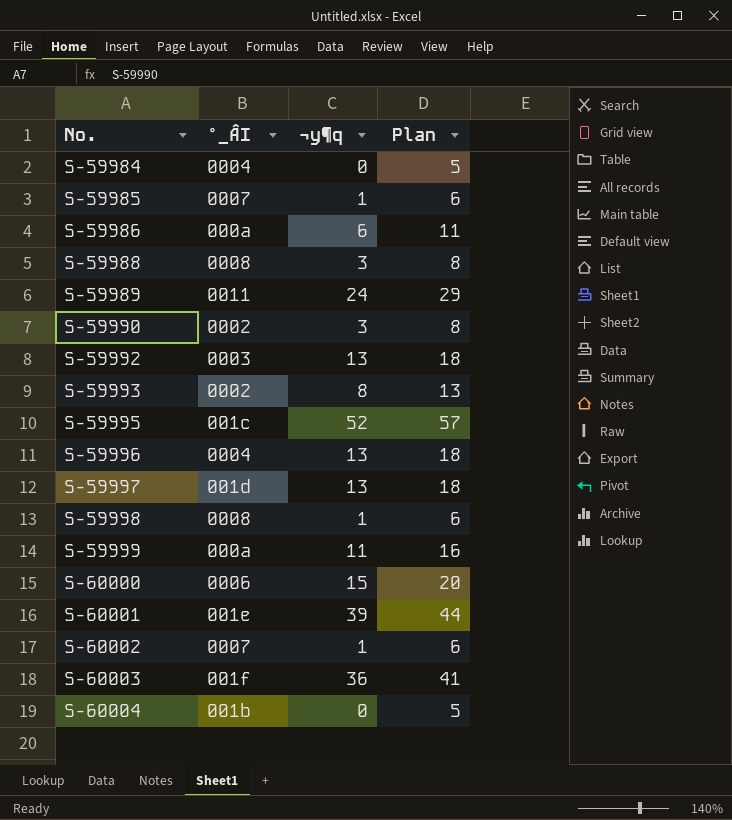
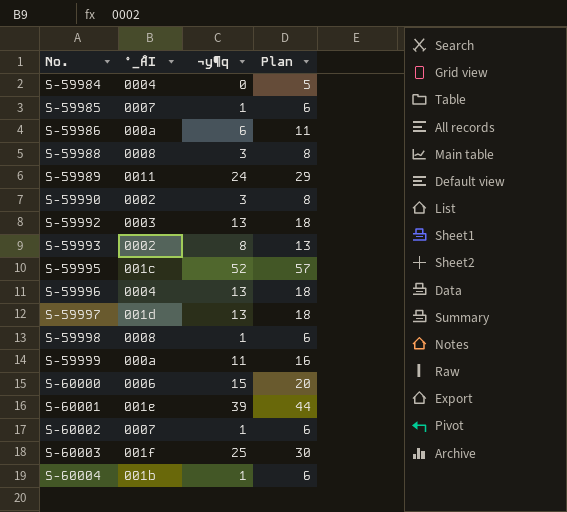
S-60003 | ¬y¶q: 36 -> 25
S-60003 | Plan: 41 -> 30
S-60004 | ¬y¶q: 0 -> 1
S-60004 | Plan: 5 -> 6

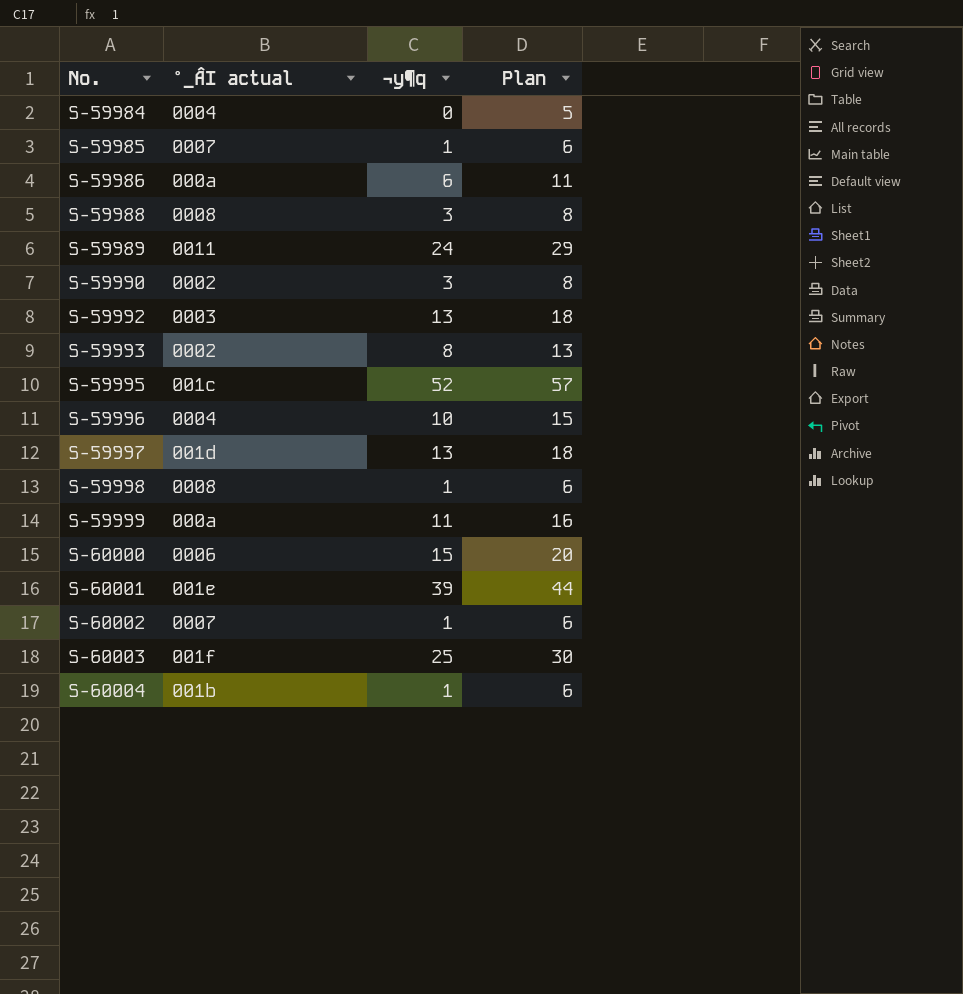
column name: °_ÂI -> °_ÂI actual
S-59996 | ¬y¶q: 13 -> 10
S-59996 | Plan: 18 -> 15

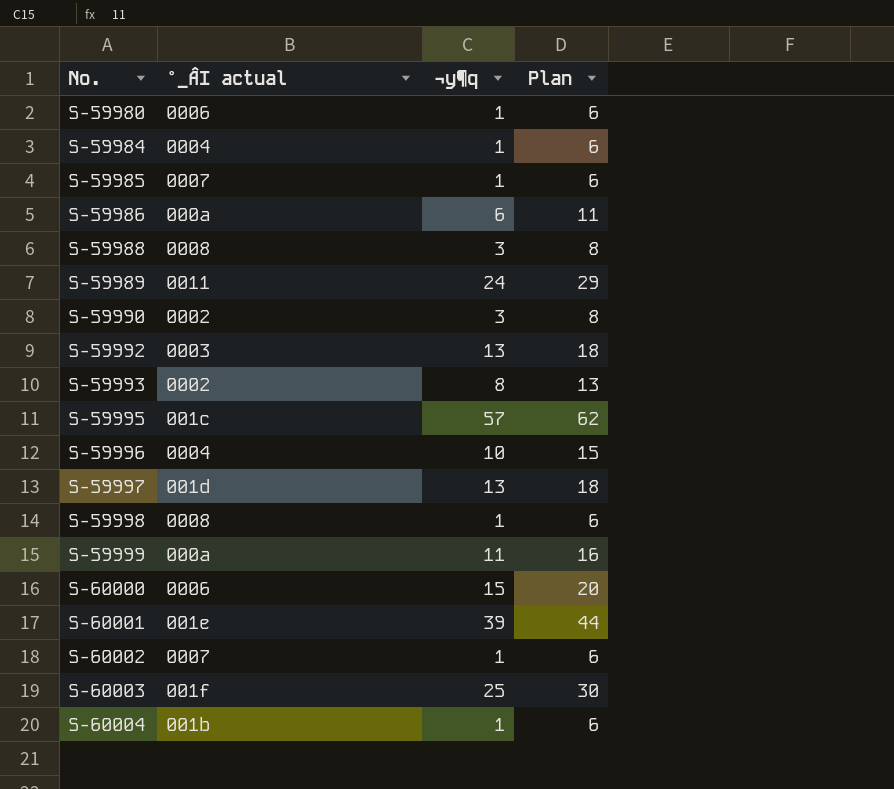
row S-59980: none -> 0006 | 1 | 6
S-59984 | ¬y¶q: 0 -> 1
S-59984 | Plan: 5 -> 6
S-59995 | ¬y¶q: 52 -> 57
S-59995 | Plan: 57 -> 62

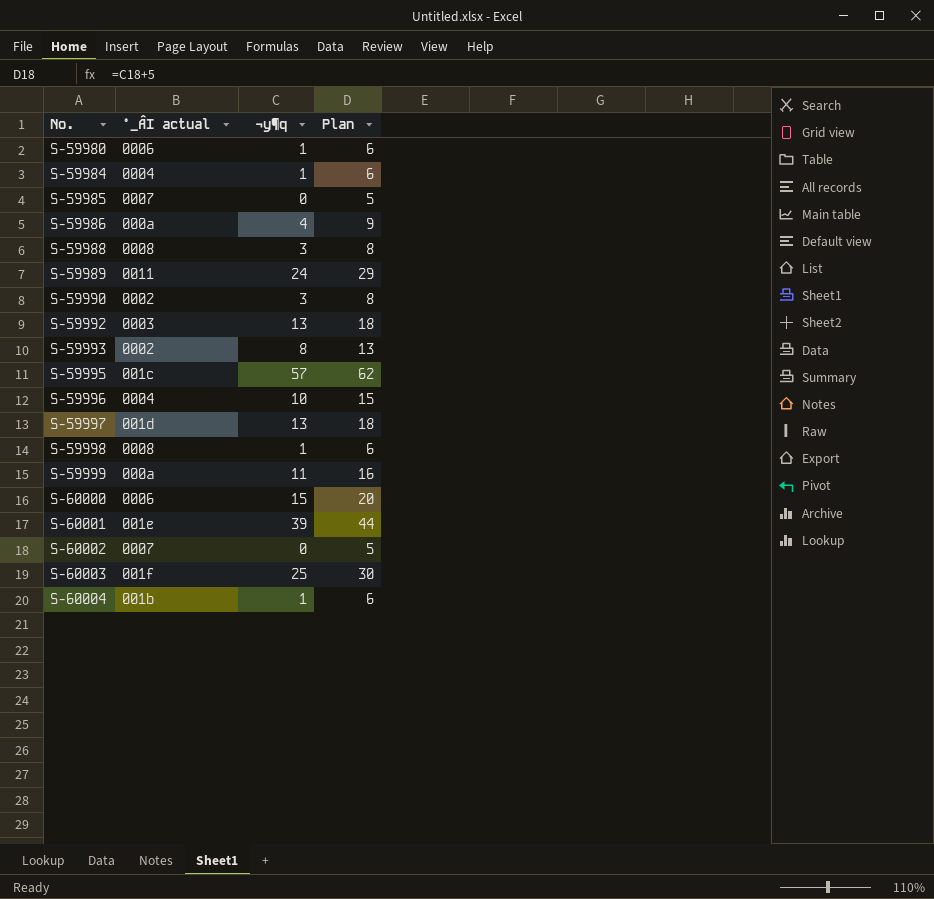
S-59985 | ¬y¶q: 1 -> 0
S-59985 | Plan: 6 -> 5
S-59986 | ¬y¶q: 6 -> 4
S-59986 | Plan: 11 -> 9
S-60002 | ¬y¶q: 1 -> 0
S-60002 | Plan: 6 -> 5

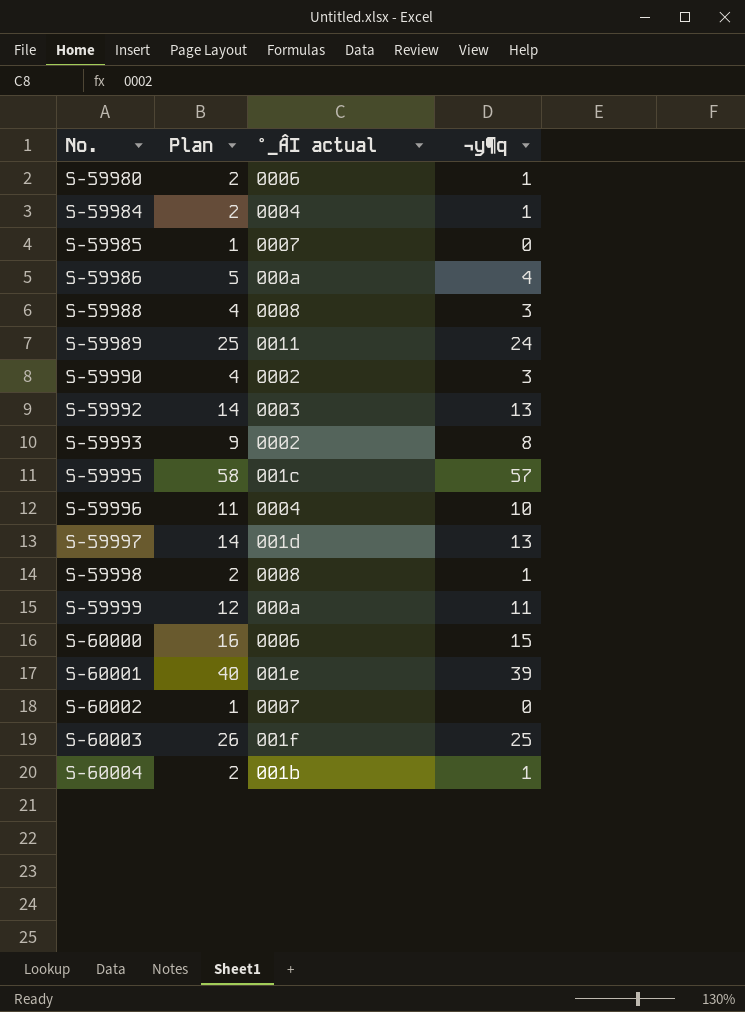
column Plan | formula: [¬y¶q] + 5 -> [¬y¶q] + 1
column Plan | position: 4 -> 2

